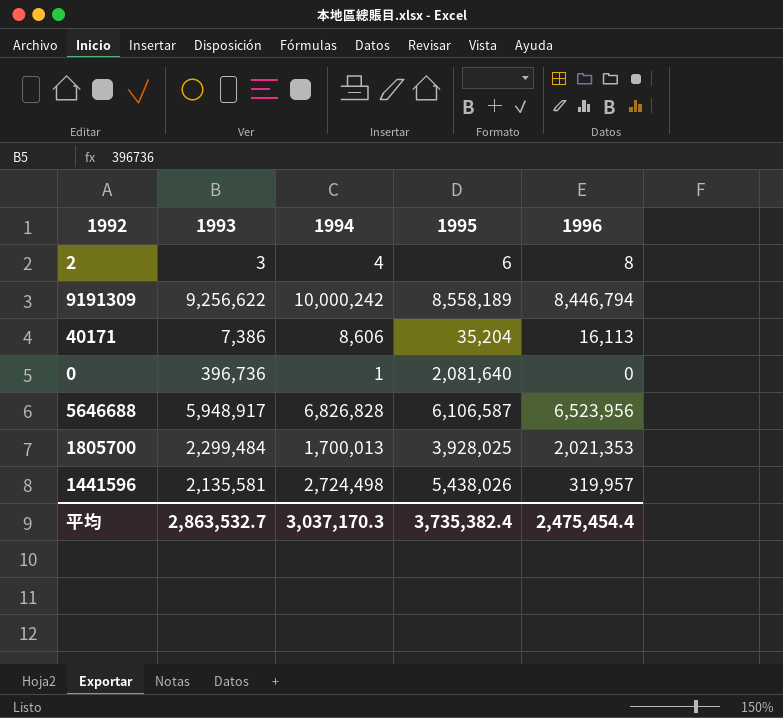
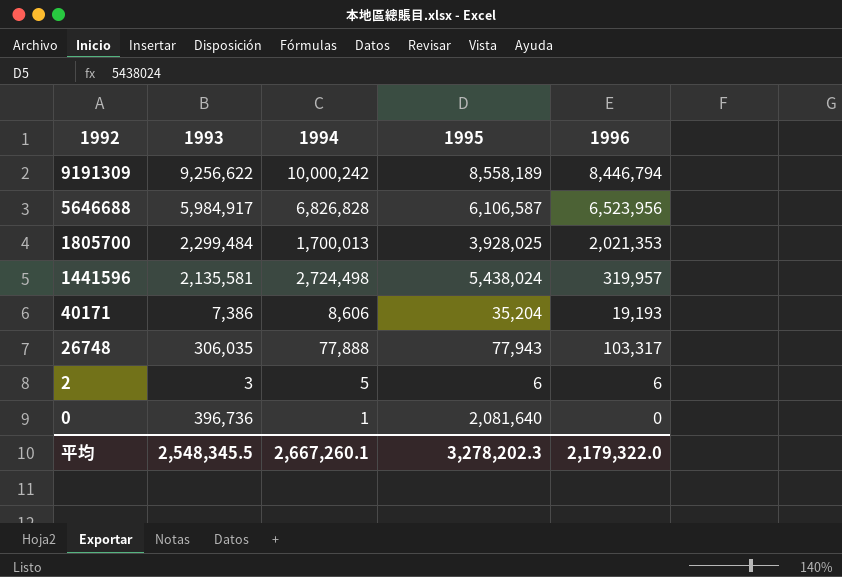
row order: none -> 1992 descending
5646688 | 1993: 5,948,917 -> 5,984,917
1441596 | 1995: 5,438,026 -> 5,438,024
40171 | 1996: 16,113 -> 19,193
row 26748: none -> 306,035 | 77,888 | 77,943 | 103,317
2 | 1994: 4 -> 5
2 | 1996: 8 -> 6
平均 | 1993: 2,863,532.7 -> 2,548,345.5
平均 | 1994: 3,037,170.3 -> 2,667,260.1
平均 | 1995: 3,735,382.4 -> 3,278,202.3
平均 | 1996: 2,475,454.4 -> 2,179,322.0

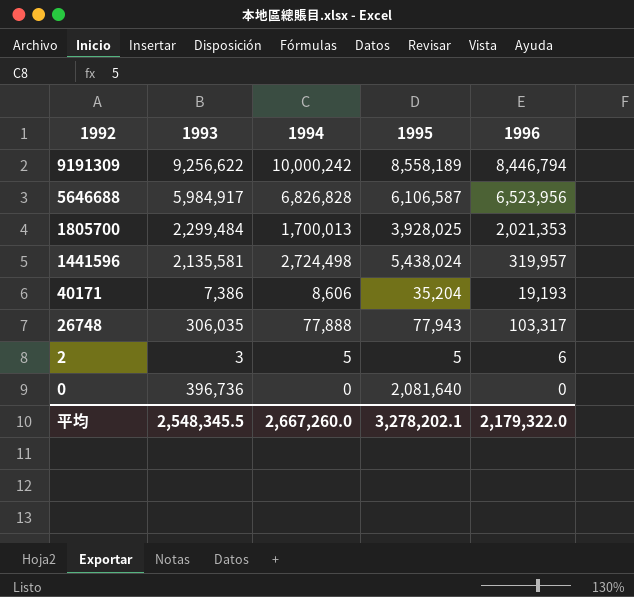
2 | 1995: 6 -> 5
0 | 1994: 1 -> 0
平均 | 1994: 2,667,260.1 -> 2,667,260.0
平均 | 1995: 3,278,202.3 -> 3,278,202.1

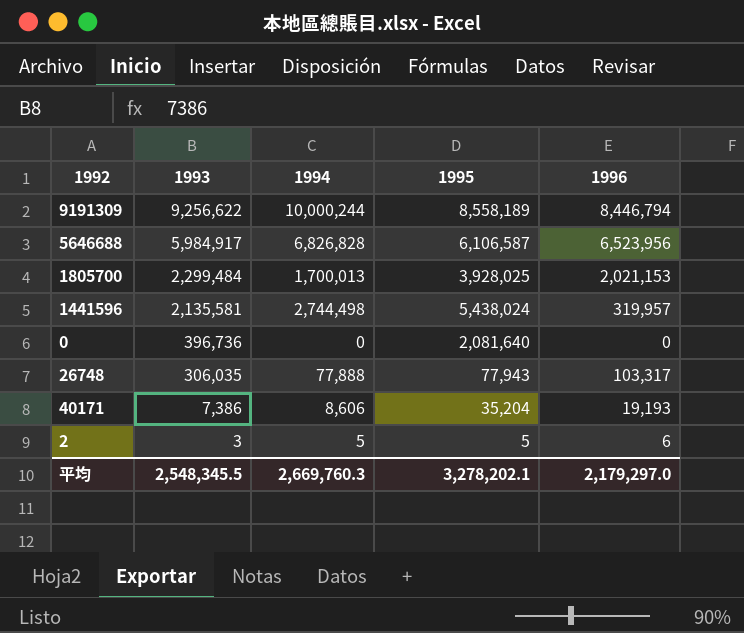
row order: 1992 descending -> 1993 descending
9191309 | 1994: 10,000,242 -> 10,000,244
1805700 | 1996: 2,021,353 -> 2,021,153
1441596 | 1994: 2,724,498 -> 2,744,498
平均 | 1994: 2,667,260.0 -> 2,669,760.3
平均 | 1996: 2,179,322.0 -> 2,179,297.0

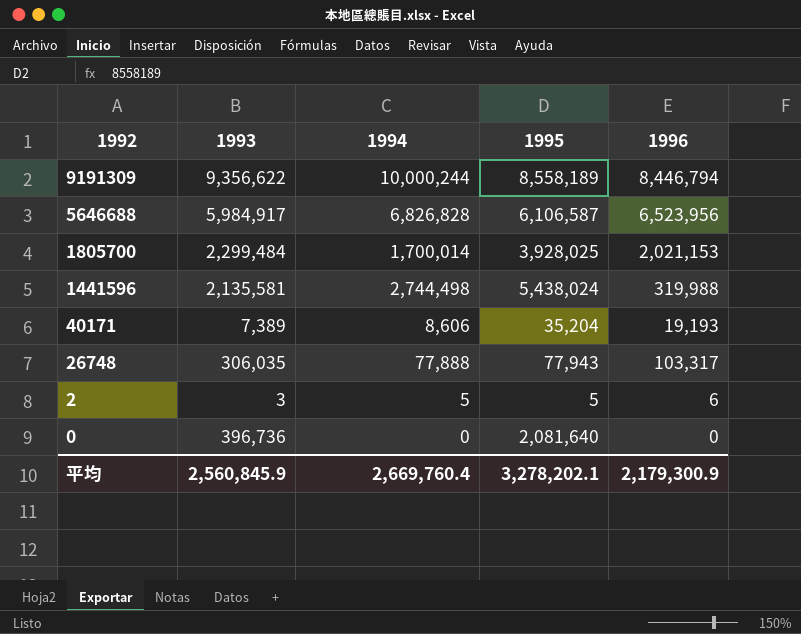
row order: 1993 descending -> 1992 descending
9191309 | 1993: 9,256,622 -> 9,356,622
1805700 | 1994: 1,700,013 -> 1,700,014
1441596 | 1996: 319,957 -> 319,988
40171 | 1993: 7,386 -> 7,389
平均 | 1993: 2,548,345.5 -> 2,560,845.9
平均 | 1994: 2,669,760.3 -> 2,669,760.4
平均 | 1996: 2,179,297.0 -> 2,179,300.9

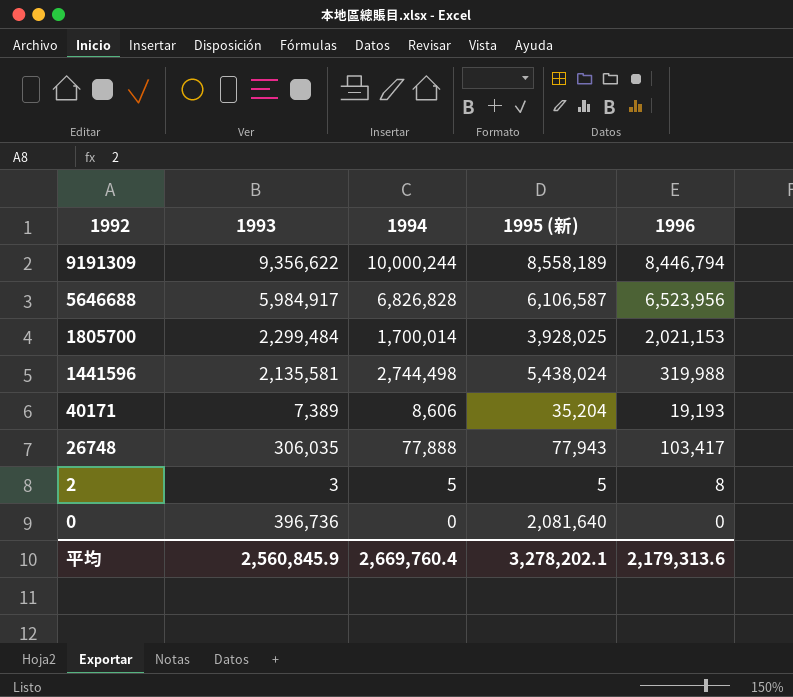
column name: 1995 -> 1995 (新)
26748 | 1996: 103,317 -> 103,417
2 | 1996: 6 -> 8
平均 | 1996: 2,179,300.9 -> 2,179,313.6

